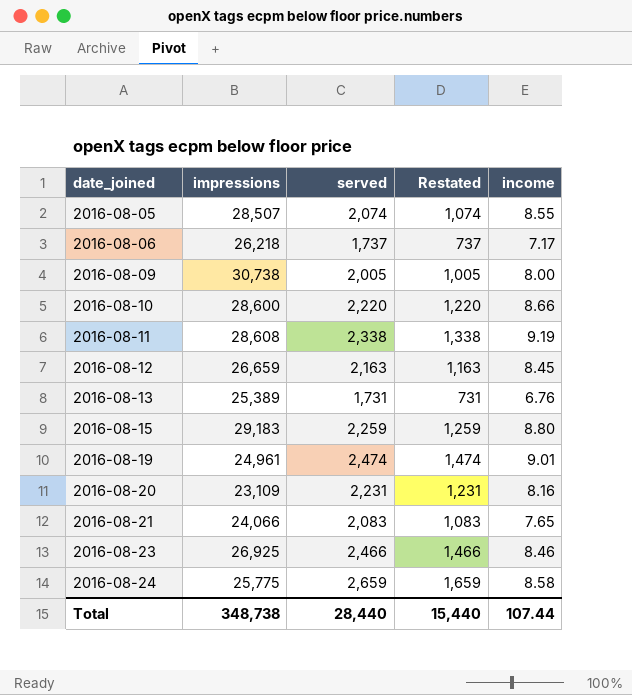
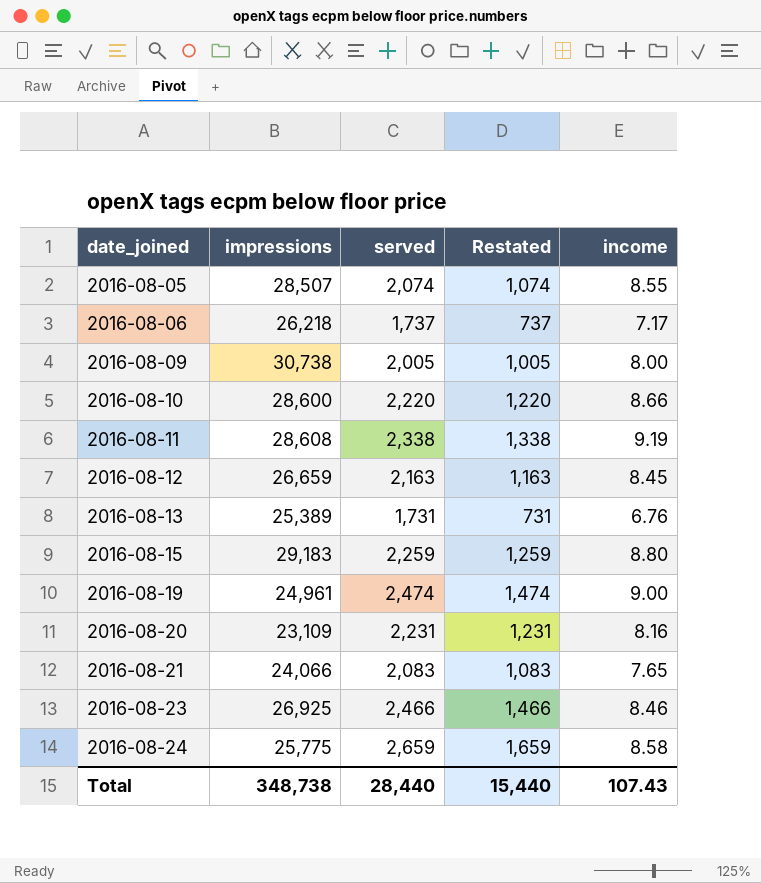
2016-08-19 | income: 9.01 -> 9.00
Total | income: 107.44 -> 107.43

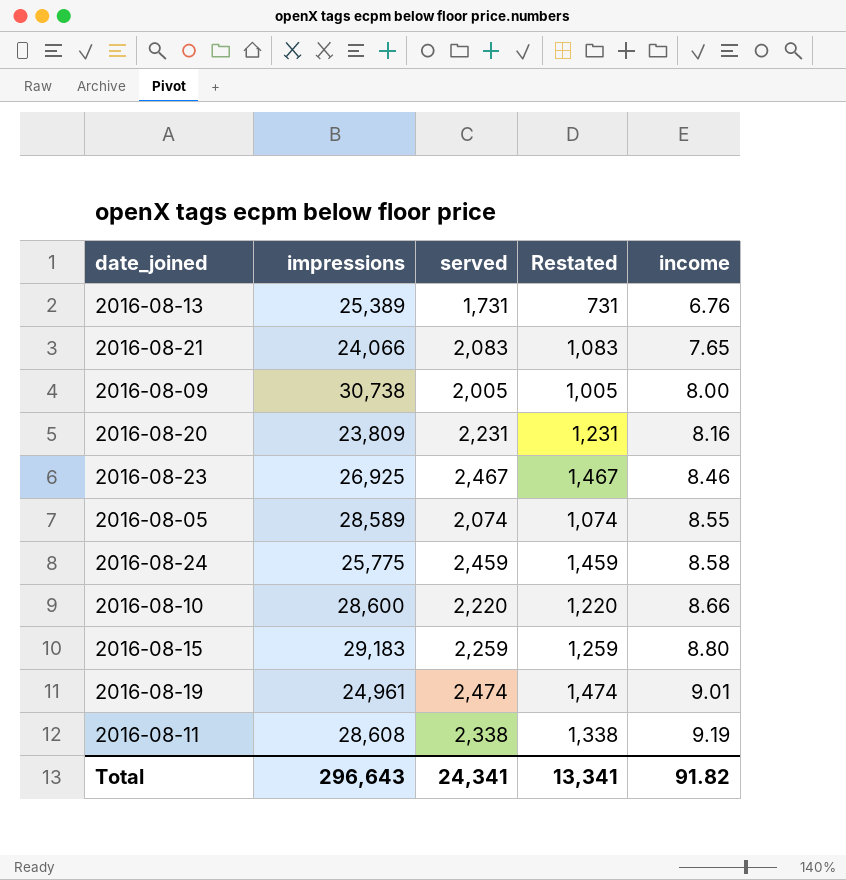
row order: date_joined ascending -> income ascending
row 2016-08-06: 26,218 | 1,737 | 737 | 7.17 -> none
row 2016-08-12: 26,659 | 2,163 | 1,163 | 8.45 -> none
2016-08-20 | impressions: 23,109 -> 23,809
2016-08-23 | served: 2,466 -> 2,467
2016-08-23 | Restated: 1,466 -> 1,467
2016-08-05 | impressions: 28,507 -> 28,589
2016-08-24 | served: 2,659 -> 2,459
2016-08-24 | Restated: 1,659 -> 1,459
2016-08-19 | income: 9.00 -> 9.01
Total | impressions: 348,738 -> 296,643
Total | served: 28,440 -> 24,341
Total | Restated: 15,440 -> 13,341
Total | income: 107.43 -> 91.82

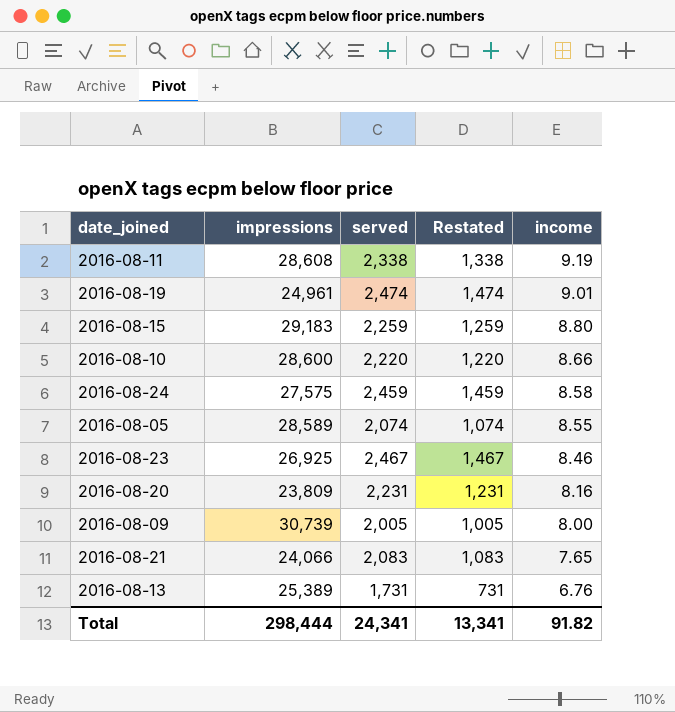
row order: income ascending -> income descending
2016-08-24 | impressions: 25,775 -> 27,575
2016-08-09 | impressions: 30,738 -> 30,739
Total | impressions: 296,643 -> 298,444

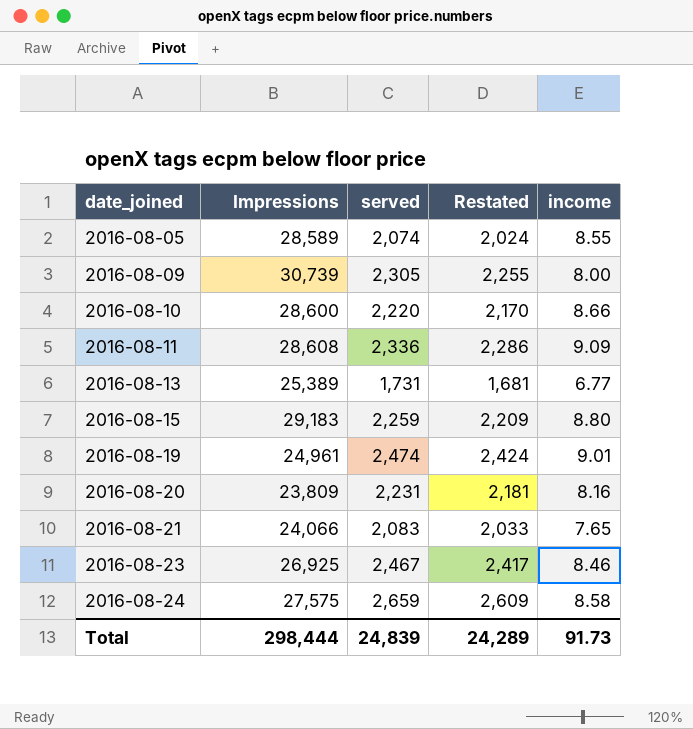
row order: income descending -> date_joined ascending
column name: impressions -> Impressions
column Restated | formula: [served] - 1000 -> [served] - 50
2016-08-09 | served: 2,005 -> 2,305
2016-08-11 | served: 2,338 -> 2,336
2016-08-11 | income: 9.19 -> 9.09
2016-08-13 | income: 6.76 -> 6.77
2016-08-24 | served: 2,459 -> 2,659
Total | served: 24,341 -> 24,839
Total | Restated: 13,341 -> 24,289
Total | income: 91.82 -> 91.73

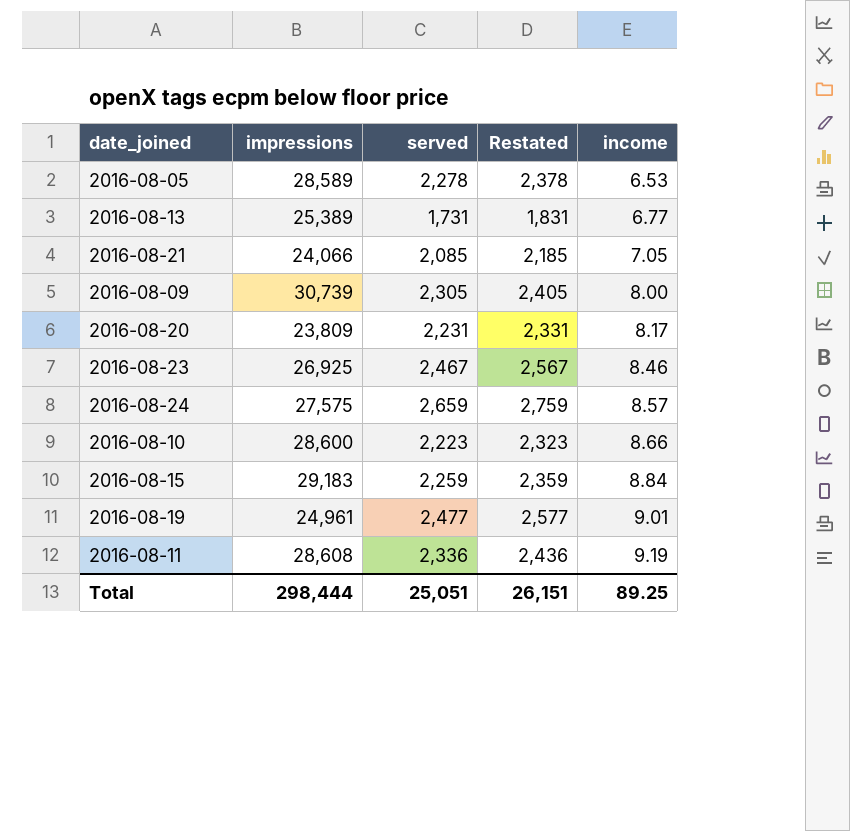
row order: date_joined ascending -> income ascending
column name: Impressions -> impressions
column Restated | formula: [served] - 50 -> [served] + 100
2016-08-05 | served: 2,074 -> 2,278
2016-08-05 | income: 8.55 -> 6.53
2016-08-21 | served: 2,083 -> 2,085
2016-08-21 | income: 7.65 -> 7.05
2016-08-20 | income: 8.16 -> 8.17
2016-08-24 | income: 8.58 -> 8.57
2016-08-10 | served: 2,220 -> 2,223
2016-08-15 | income: 8.80 -> 8.84
2016-08-19 | served: 2,474 -> 2,477
2016-08-11 | income: 9.09 -> 9.19
Total | served: 24,839 -> 25,051
Total | Restated: 24,289 -> 26,151
Total | income: 91.73 -> 89.25

